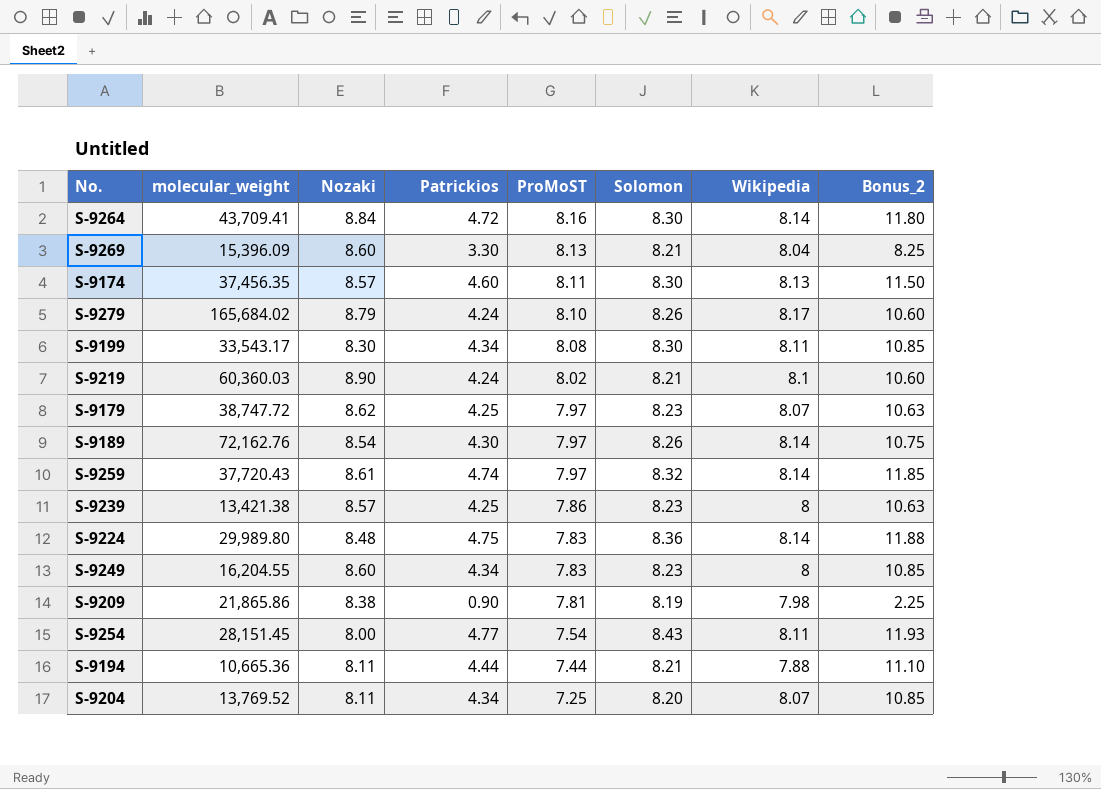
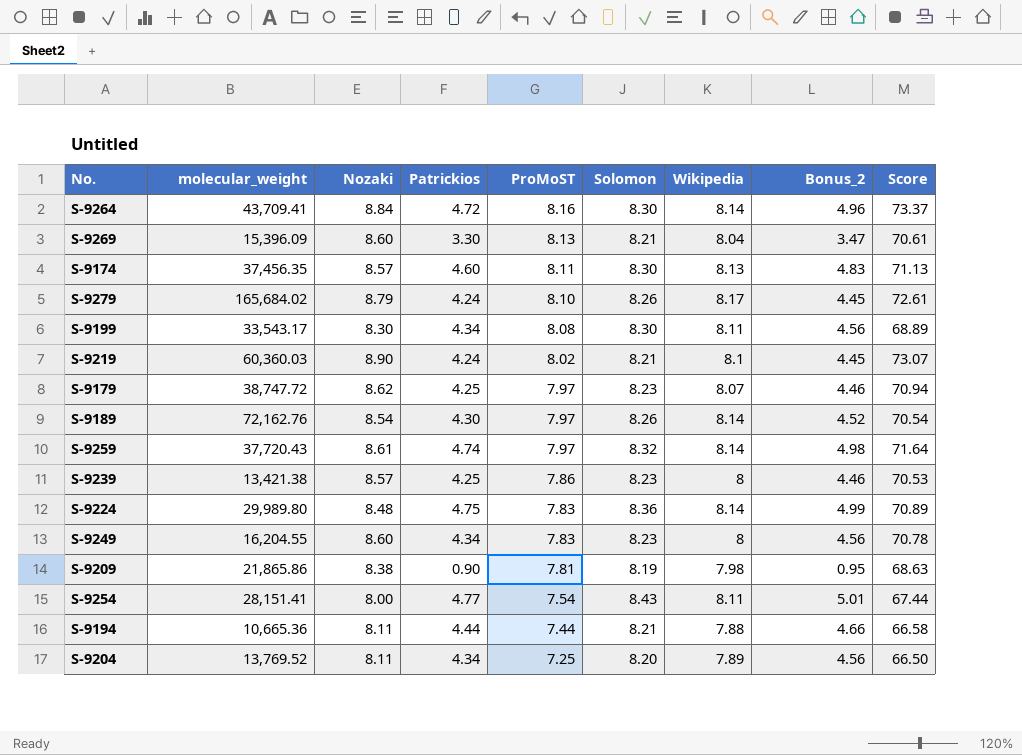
column Bonus_2 | formula: [Patrickios] * 2.5 -> [Patrickios] * 1.05
column Score | formula: none -> [Nozaki] * [Solomon]
S-9254 | molecular_weight: 28,151.45 -> 28,151.41
S-9204 | Wikipedia: 8.07 -> 7.89

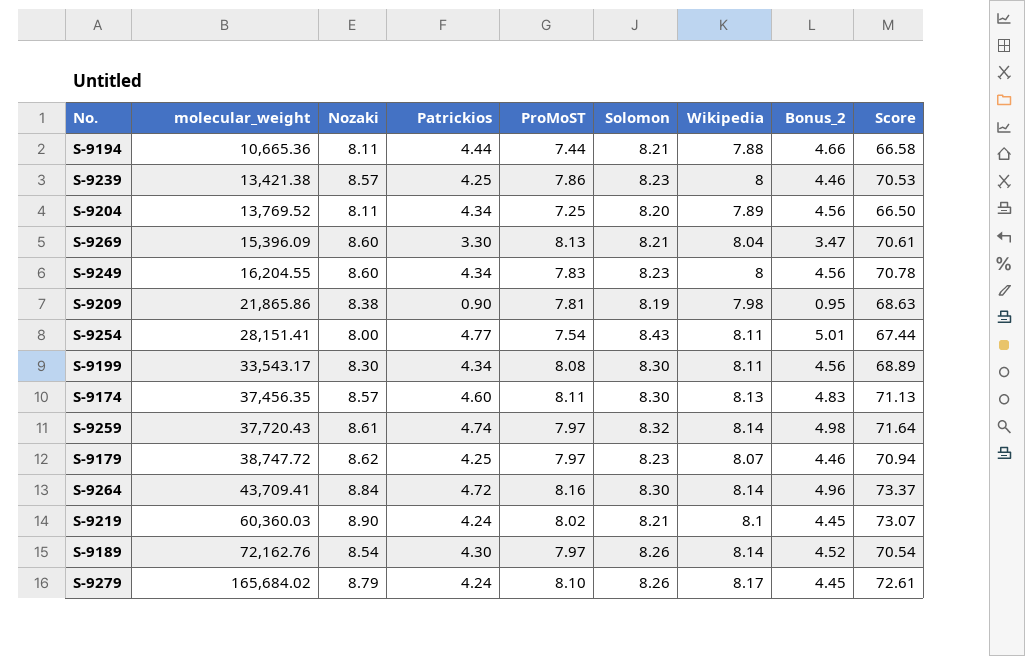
row order: ProMoST descending -> molecular_weight ascending
row S-9224: 29,989.80 | 8.48 | 4.75 | 7.83 | 8.36 | 8.14 | 4.99 | 70.89 -> none

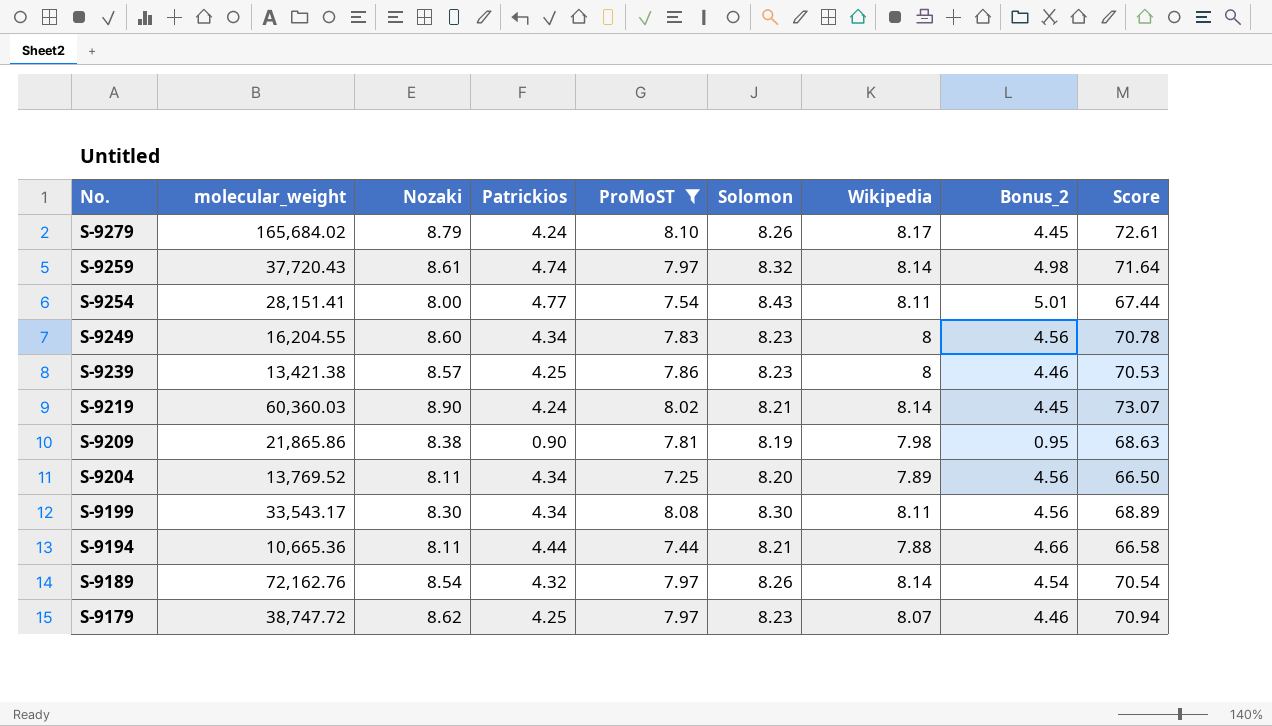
filter: none -> ProMoST <= 8.10
row order: molecular_weight ascending -> No. descending
S-9219 | Wikipedia: 8.1 -> 8.14
S-9189 | Patrickios: 4.30 -> 4.32
S-9189 | Bonus_2: 4.52 -> 4.54

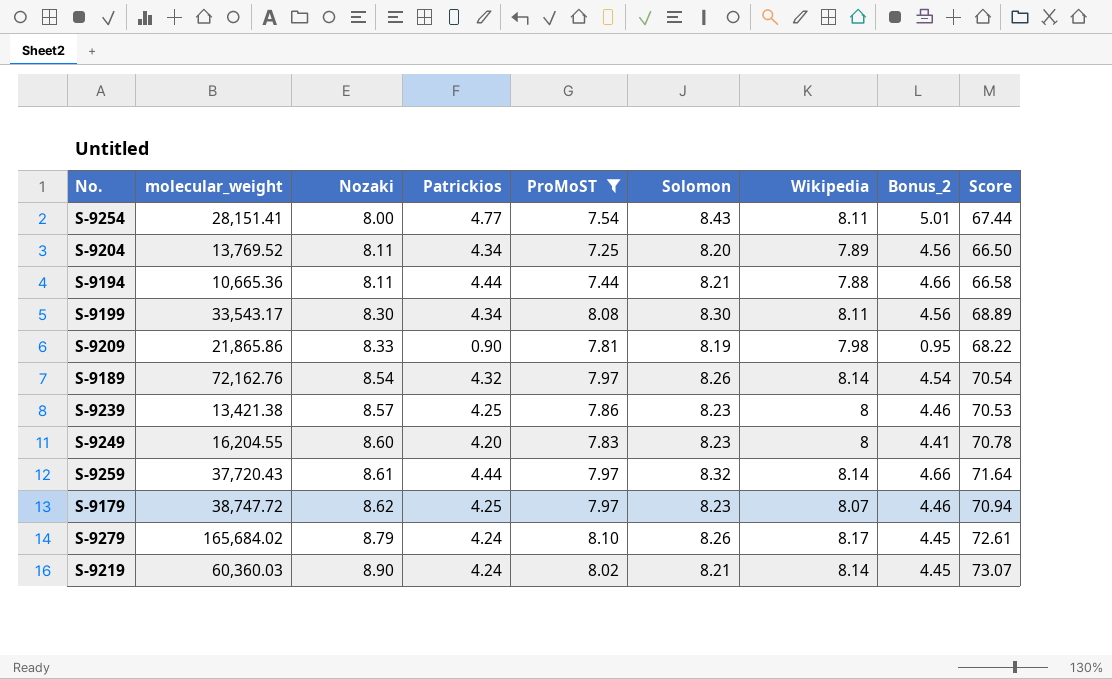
row order: No. descending -> Nozaki ascending
S-9209 | Nozaki: 8.38 -> 8.33
S-9209 | Score: 68.63 -> 68.22
S-9249 | Patrickios: 4.34 -> 4.20
S-9249 | Bonus_2: 4.56 -> 4.41
S-9259 | Patrickios: 4.74 -> 4.44
S-9259 | Bonus_2: 4.98 -> 4.66

